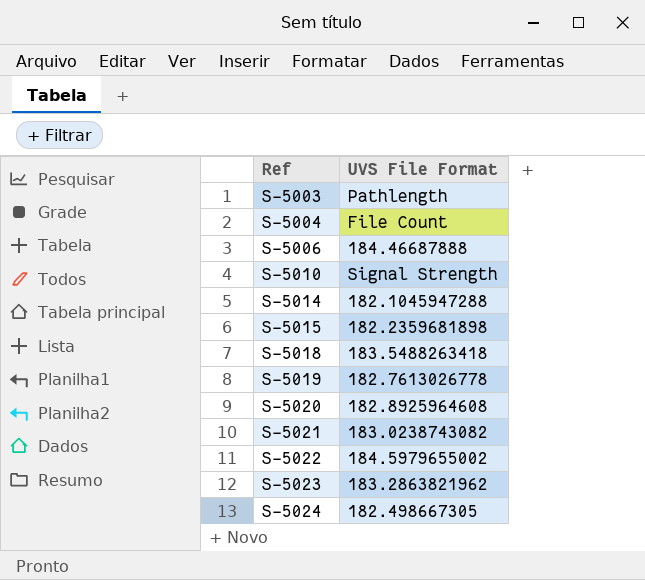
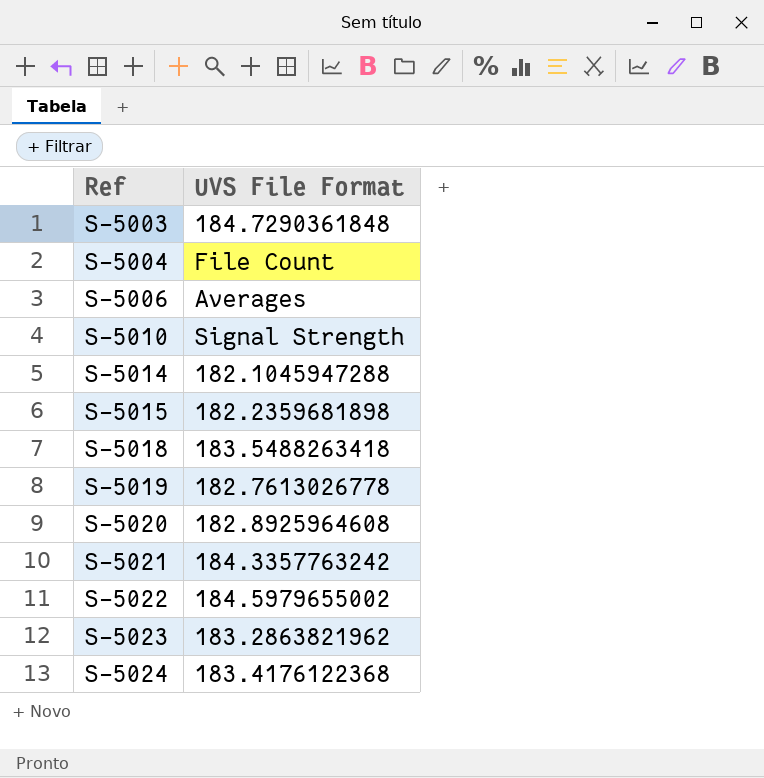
S-5003 | UVS File Format: Pathlength -> 184.7290361848
S-5006 | UVS File Format: 184.46687888 -> Averages
S-5021 | UVS File Format: 183.0238743082 -> 184.3357763242
S-5024 | UVS File Format: 182.498667305 -> 183.4176122368

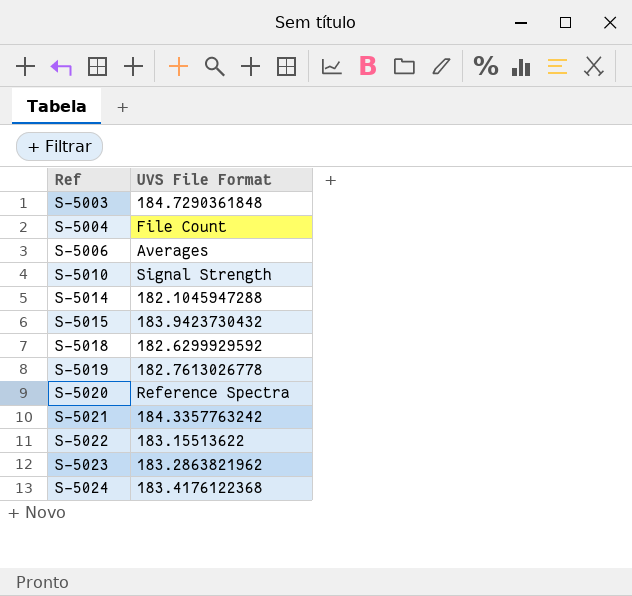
S-5015 | UVS File Format: 182.2359681898 -> 183.9423730432
S-5018 | UVS File Format: 183.5488263418 -> 182.6299929592
S-5020 | UVS File Format: 182.8925964608 -> Reference Spectra
S-5022 | UVS File Format: 184.5979655002 -> 183.15513622

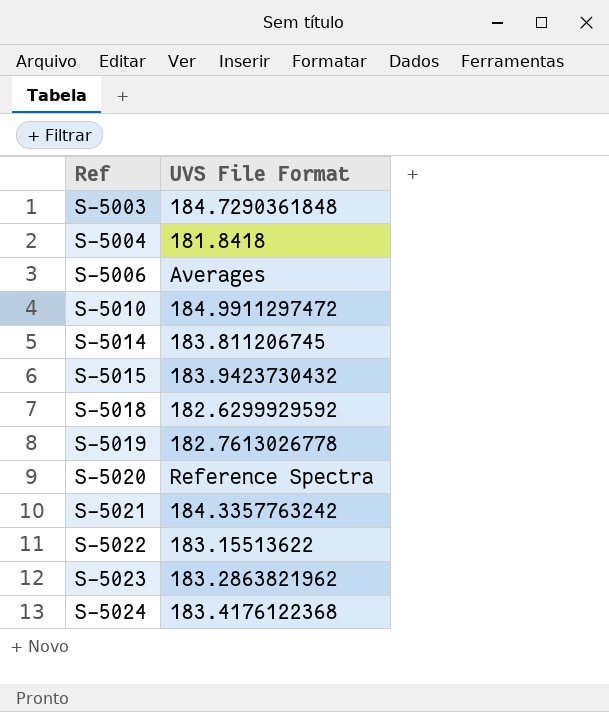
S-5004 | UVS File Format: File Count -> 181.8418
S-5010 | UVS File Format: Signal Strength -> 184.9911297472
S-5014 | UVS File Format: 182.1045947288 -> 183.811206745

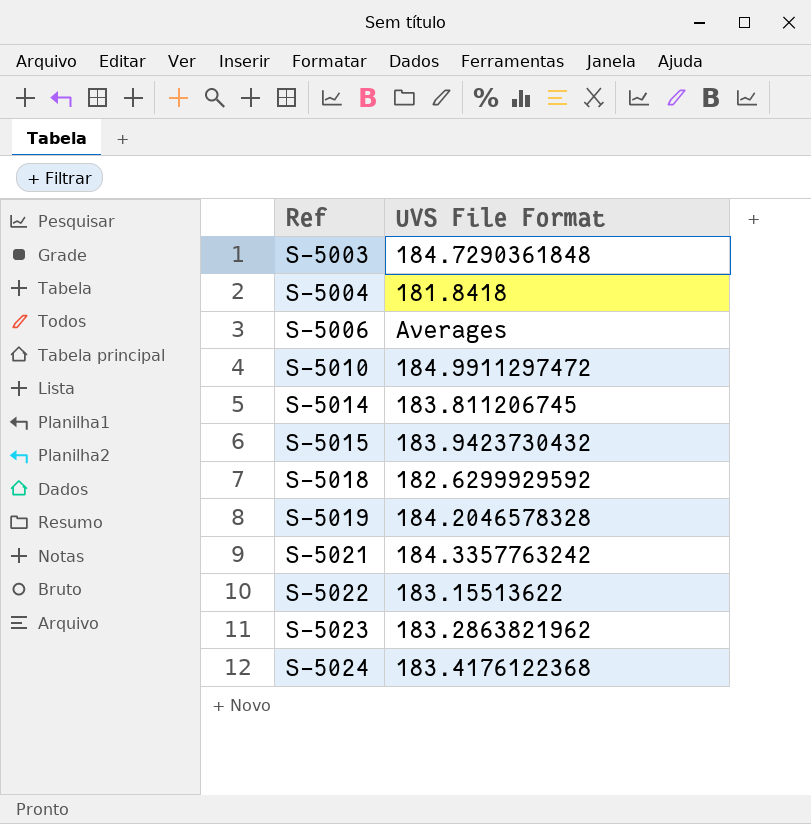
row S-5020: Reference Spectra -> none
S-5019 | UVS File Format: 182.7613026778 -> 184.2046578328

